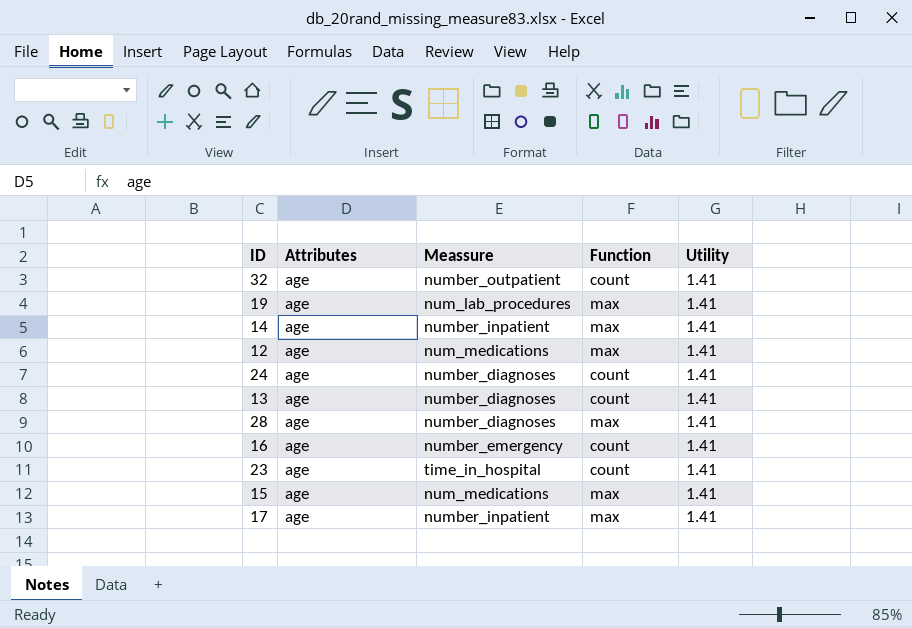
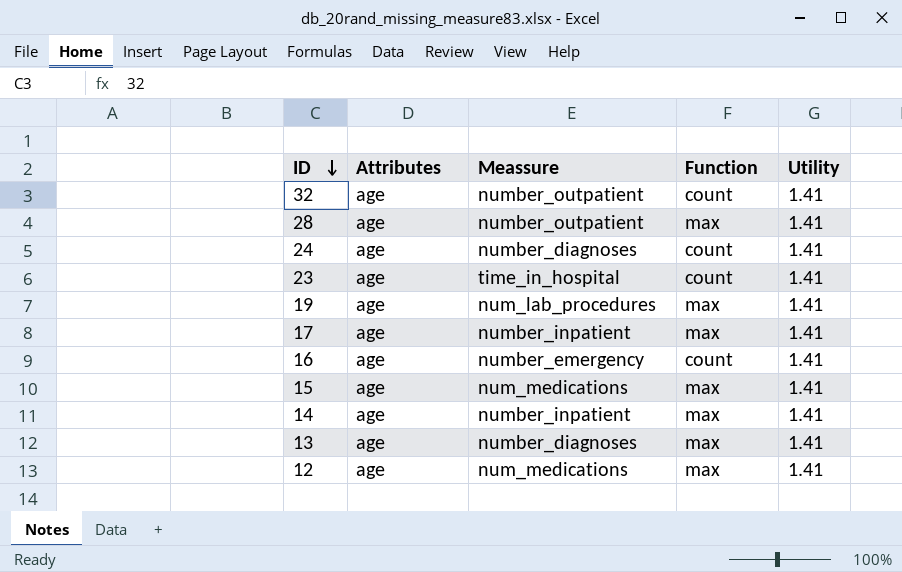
row order: none -> ID descending
28 | Meassure: number_diagnoses -> number_outpatient
13 | Function: count -> max

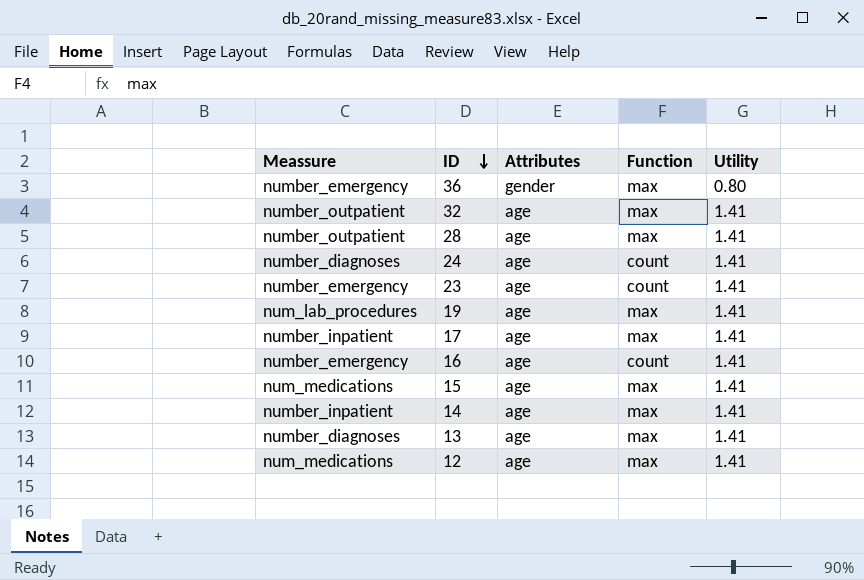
column Meassure | position: 3 -> 1
row 36: none -> number_emergency | gender | max | 0.80
32 | Function: count -> max
23 | Meassure: time_in_hospital -> number_emergency

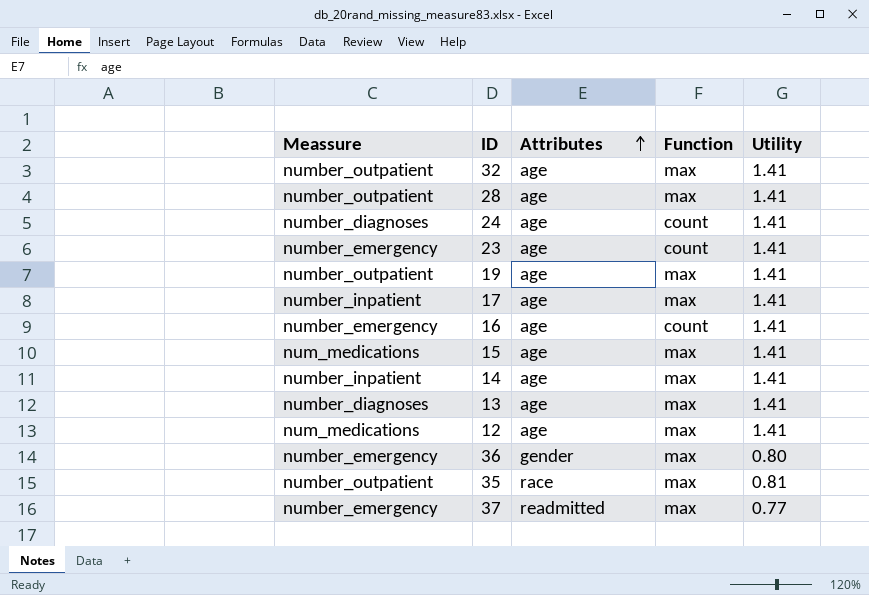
row order: ID descending -> Attributes ascending
19 | Meassure: num_lab_procedures -> number_outpatient
row 35: none -> number_outpatient | race | max | 0.81
row 37: none -> number_emergency | readmitted | max | 0.77

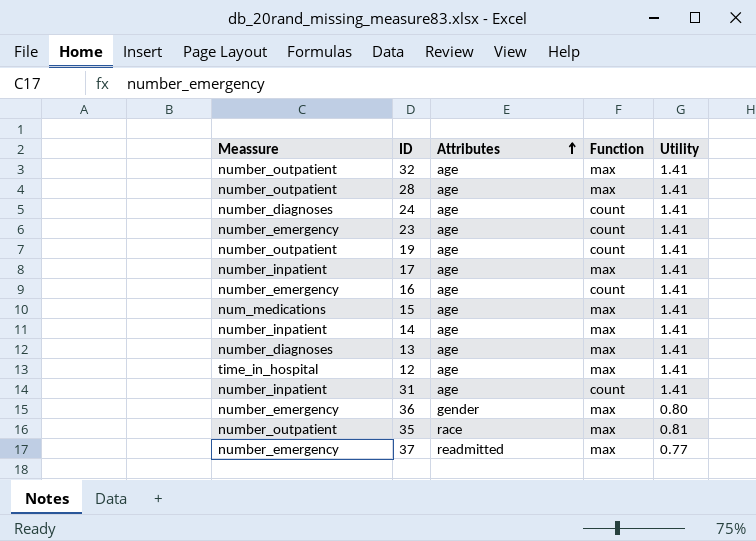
19 | Function: max -> count
12 | Meassure: num_medications -> time_in_hospital
row 31: none -> number_inpatient | age | count | 1.41

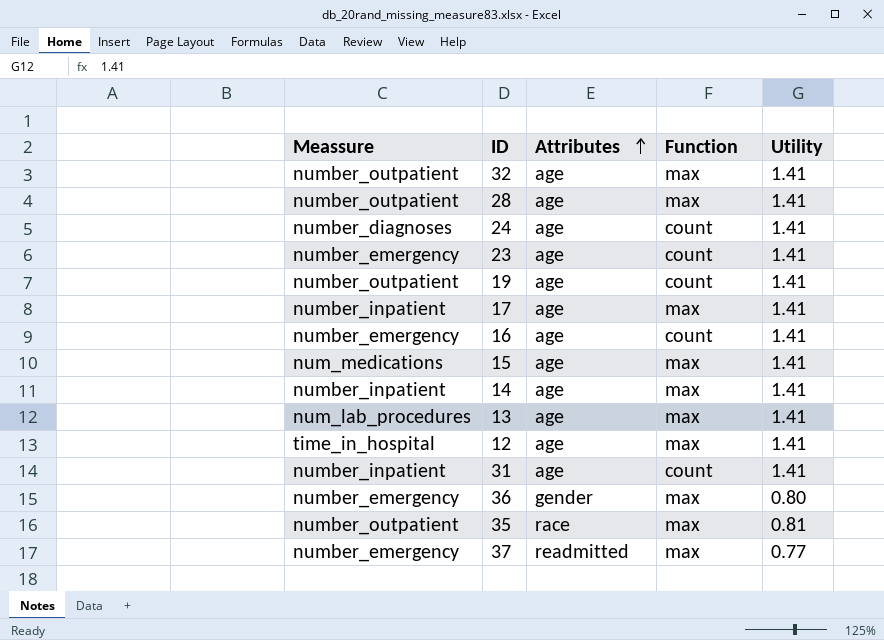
13 | Meassure: number_diagnoses -> num_lab_procedures

